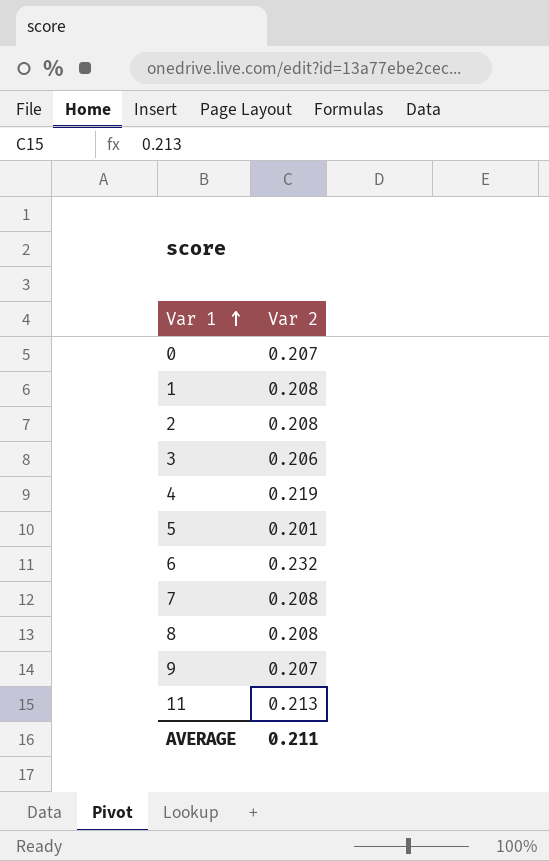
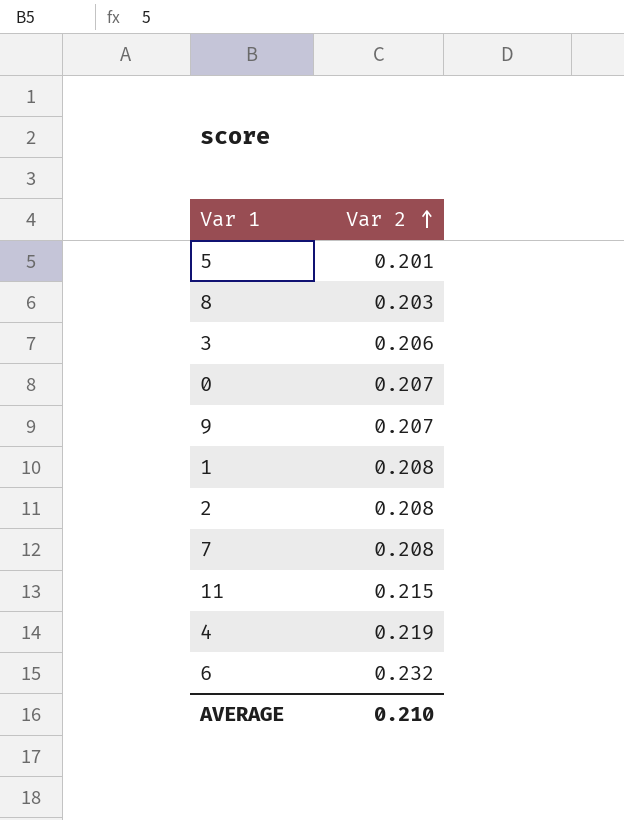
row order: Var 1 ascending -> Var 2 ascending
8 | Var 2: 0.208 -> 0.203
11 | Var 2: 0.213 -> 0.215
AVERAGE | Var 2: 0.211 -> 0.210

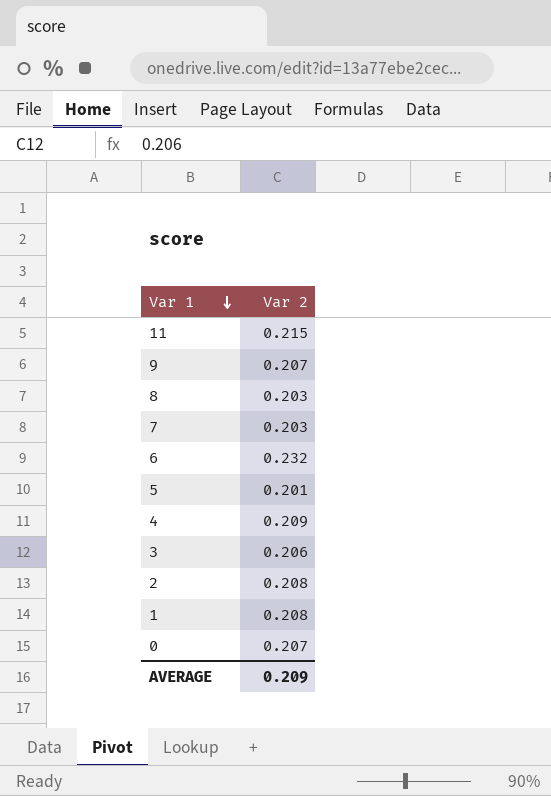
row order: Var 2 ascending -> Var 1 descending
7 | Var 2: 0.208 -> 0.203
4 | Var 2: 0.219 -> 0.209
AVERAGE | Var 2: 0.210 -> 0.209

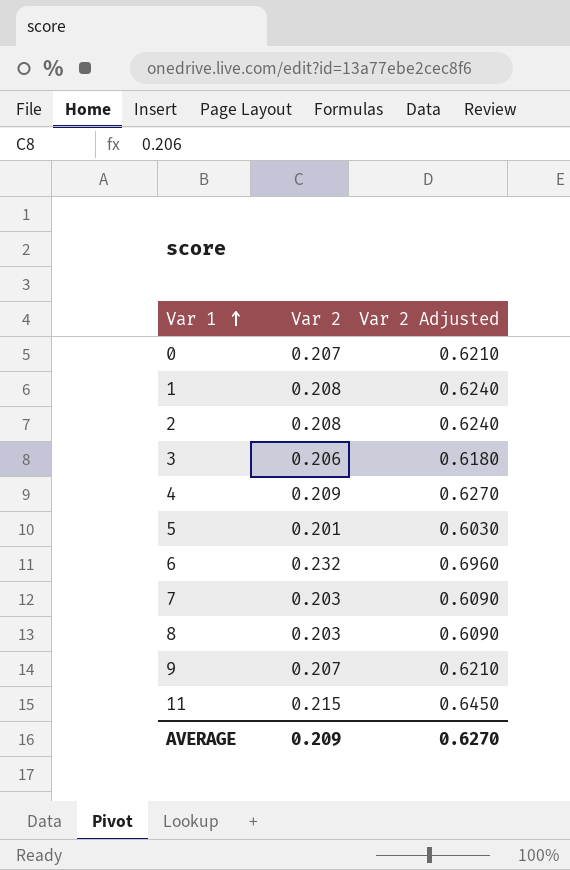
row order: Var 1 descending -> Var 1 ascending
column Var 2 Adjusted | formula: none -> [Var 2] * 3

